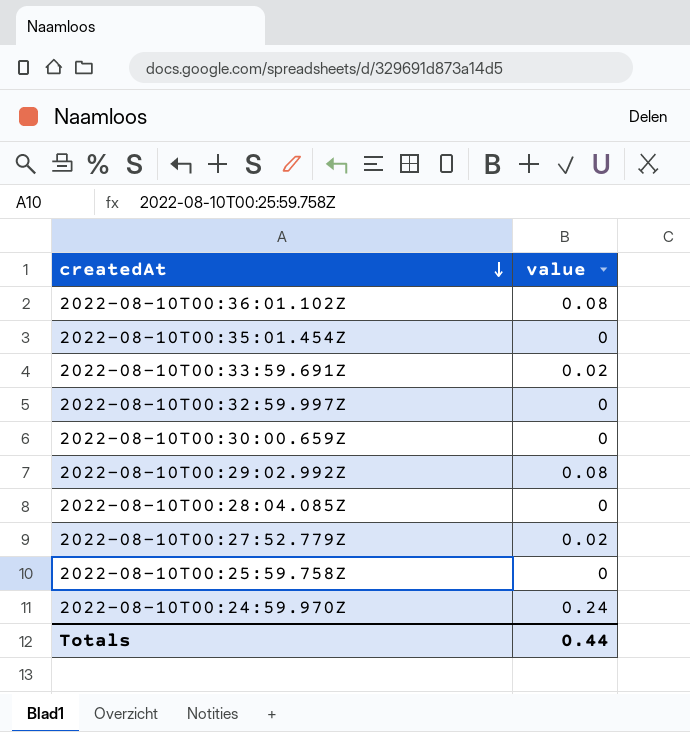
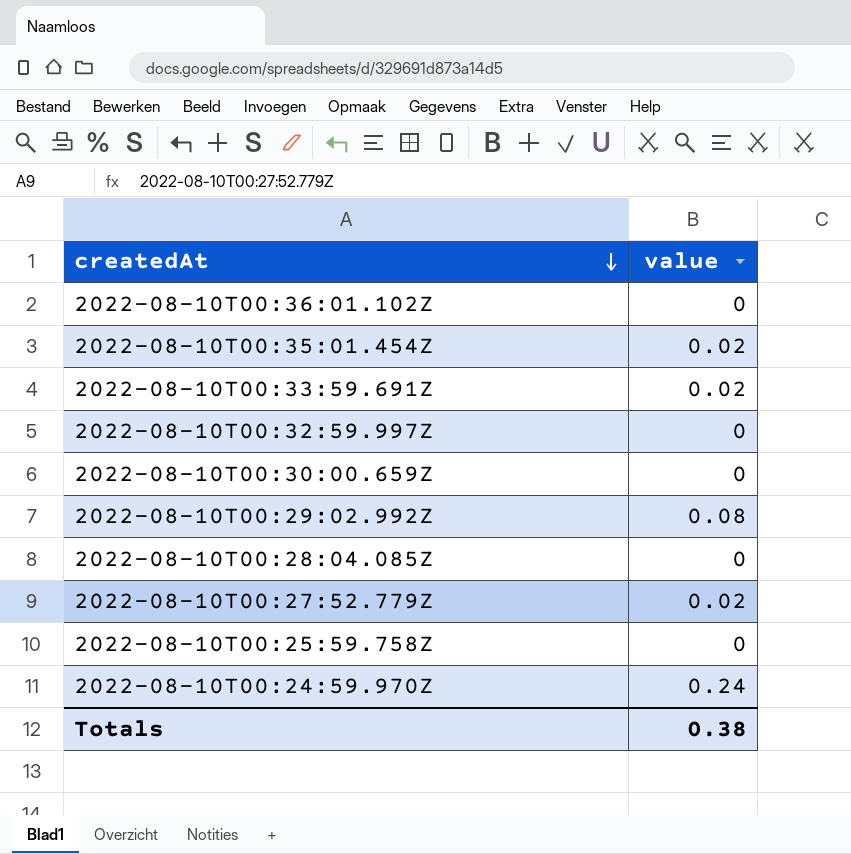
2022-08-10T00:36:01.102Z | value: 0.08 -> 0
2022-08-10T00:35:01.454Z | value: 0 -> 0.02
Totals | value: 0.44 -> 0.38

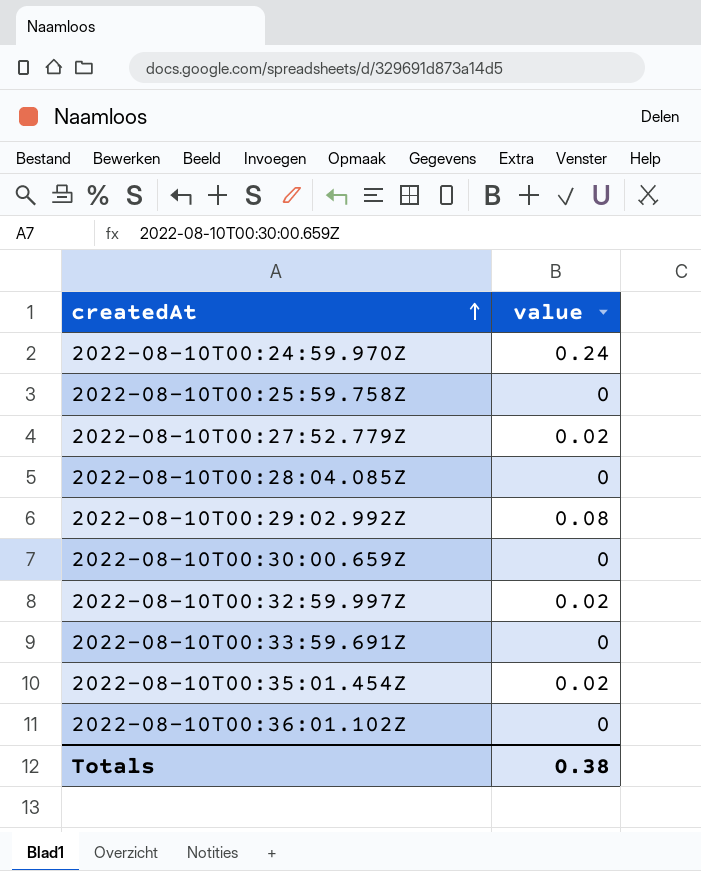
row order: createdAt descending -> createdAt ascending
2022-08-10T00:32:59.997Z | value: 0 -> 0.02
2022-08-10T00:33:59.691Z | value: 0.02 -> 0

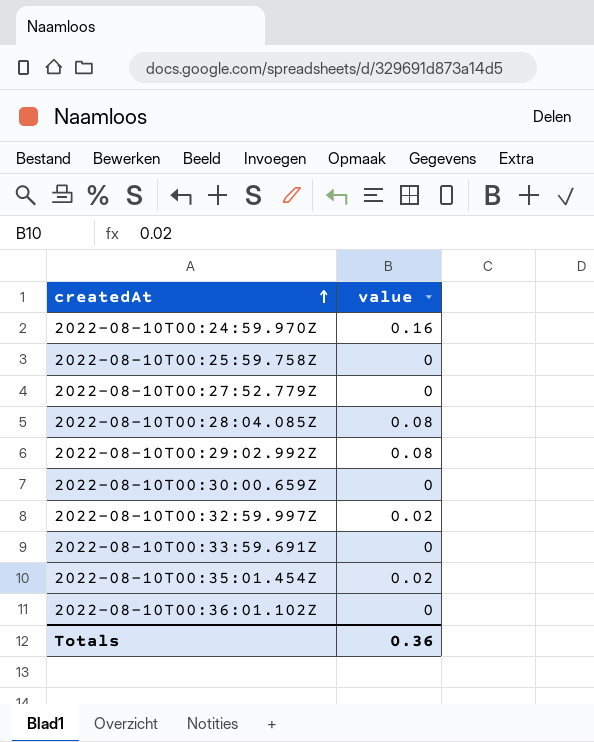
2022-08-10T00:24:59.970Z | value: 0.24 -> 0.16
2022-08-10T00:27:52.779Z | value: 0.02 -> 0
2022-08-10T00:28:04.085Z | value: 0 -> 0.08
Totals | value: 0.38 -> 0.36

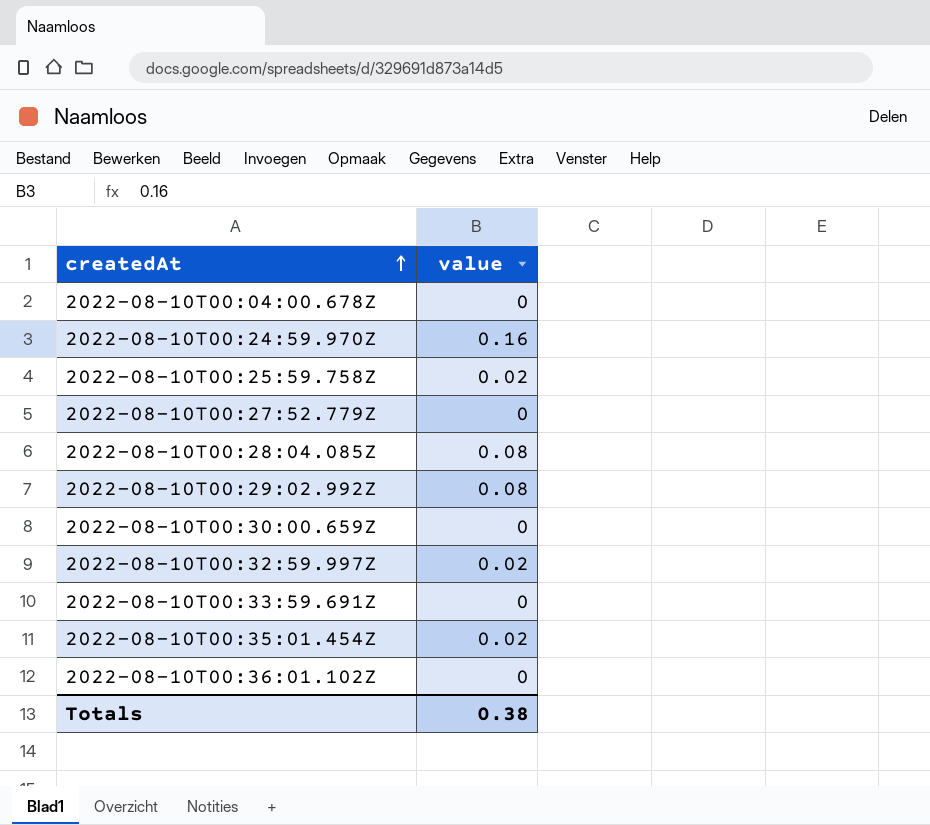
row 2022-08-10T00:04:00.678Z: none -> 0
2022-08-10T00:25:59.758Z | value: 0 -> 0.02
Totals | value: 0.36 -> 0.38

